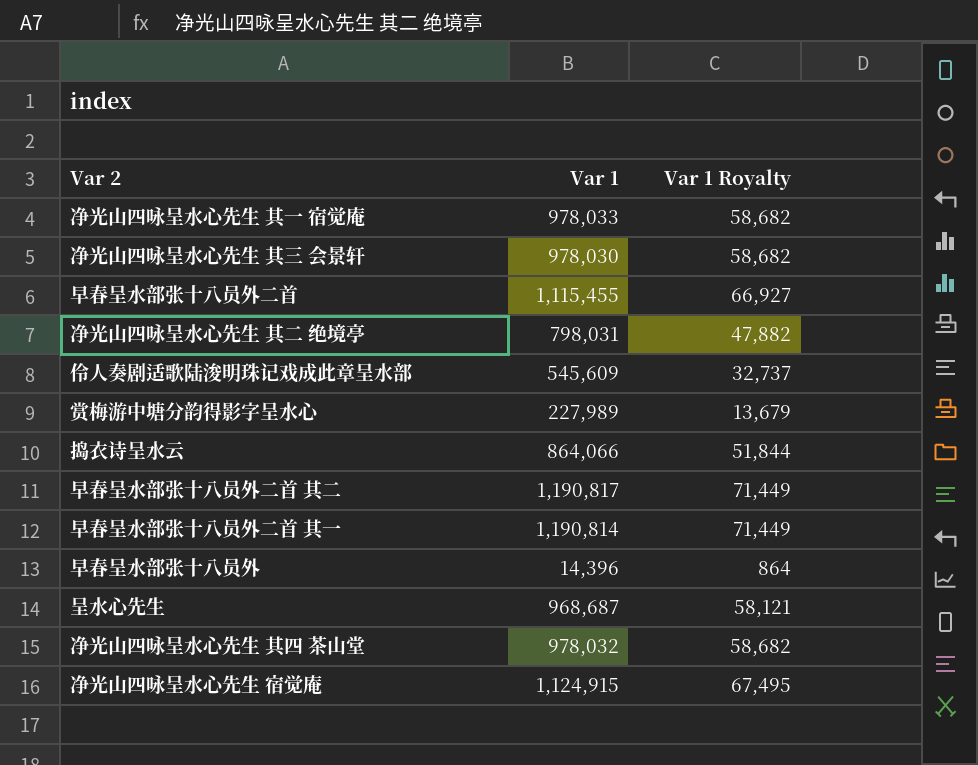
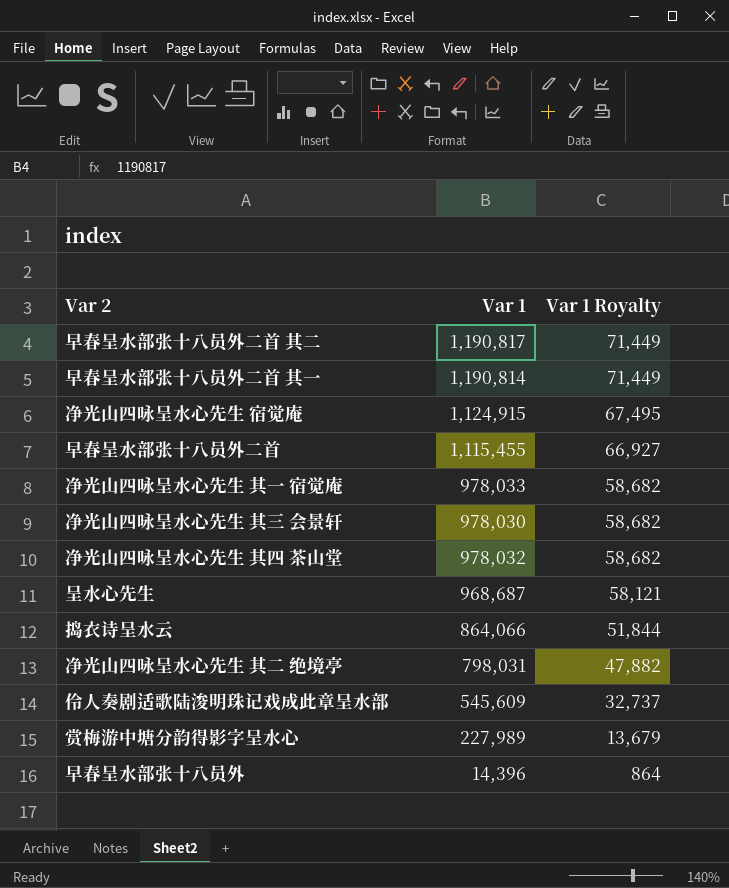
row order: none -> Var 1 Royalty descending

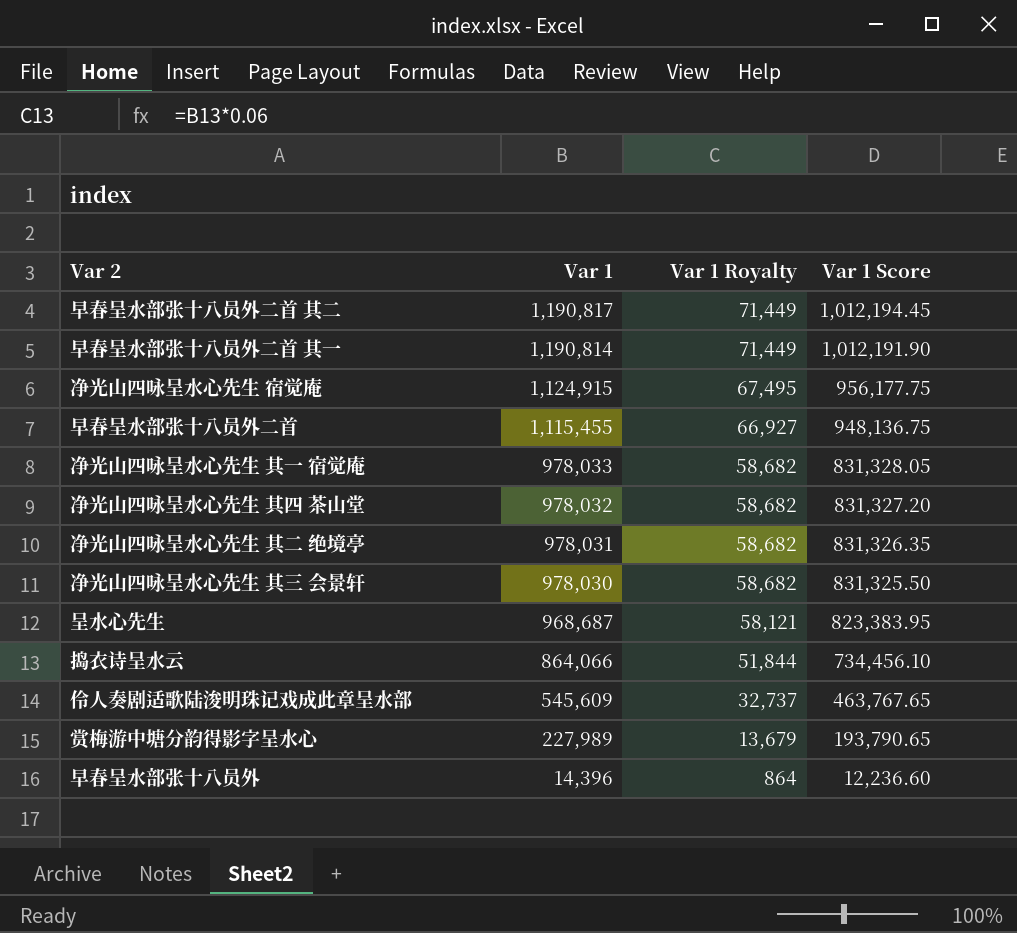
row order: Var 1 Royalty descending -> Var 1 descending
column Var 1 Score | formula: none -> [Var 1] * 0.85
净光山四咏呈水心先生 其二 绝境亭 | Var 1: 798,031 -> 978,031
净光山四咏呈水心先生 其二 绝境亭 | Var 1 Royalty: 47,882 -> 58,682

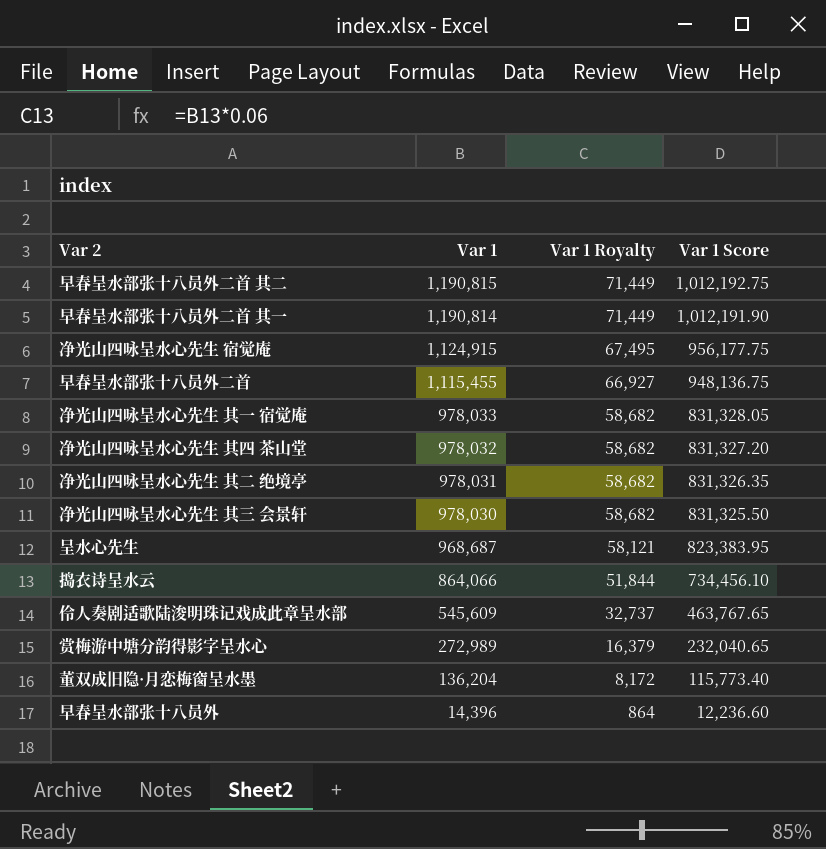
早春呈水部张十八员外二首 其二 | Var 1: 1,190,817 -> 1,190,815
早春呈水部张十八员外二首 其二 | Var 1 Score: 1,012,194.45 -> 1,012,192.75
赏梅游中塘分韵得影字呈水心 | Var 1: 227,989 -> 272,989
赏梅游中塘分韵得影字呈水心 | Var 1 Royalty: 13,679 -> 16,379
赏梅游中塘分韵得影字呈水心 | Var 1 Score: 193,790.65 -> 232,040.65
row 董双成旧隐·月恋梅窗呈水墨: none -> 136,204 | 8,172 | 115,773.40

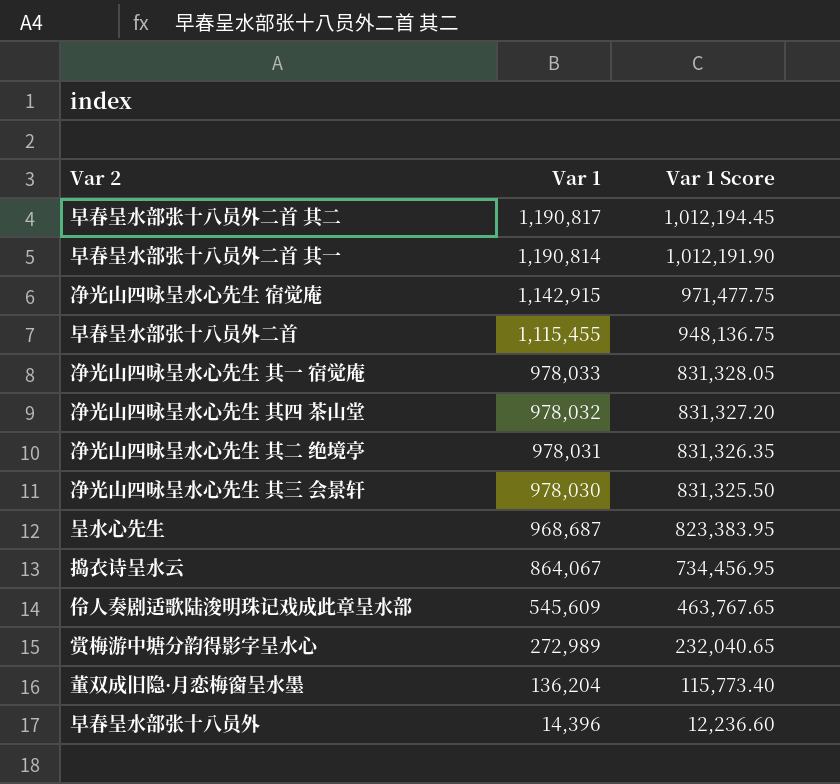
column Var 1 Royalty | formula: [Var 1] * 0.06 -> none
早春呈水部张十八员外二首 其二 | Var 1: 1,190,815 -> 1,190,817
早春呈水部张十八员外二首 其二 | Var 1 Score: 1,012,192.75 -> 1,012,194.45
净光山四咏呈水心先生 宿觉庵 | Var 1: 1,124,915 -> 1,142,915
净光山四咏呈水心先生 宿觉庵 | Var 1 Score: 956,177.75 -> 971,477.75
捣衣诗呈水云 | Var 1: 864,066 -> 864,067
捣衣诗呈水云 | Var 1 Score: 734,456.10 -> 734,456.95

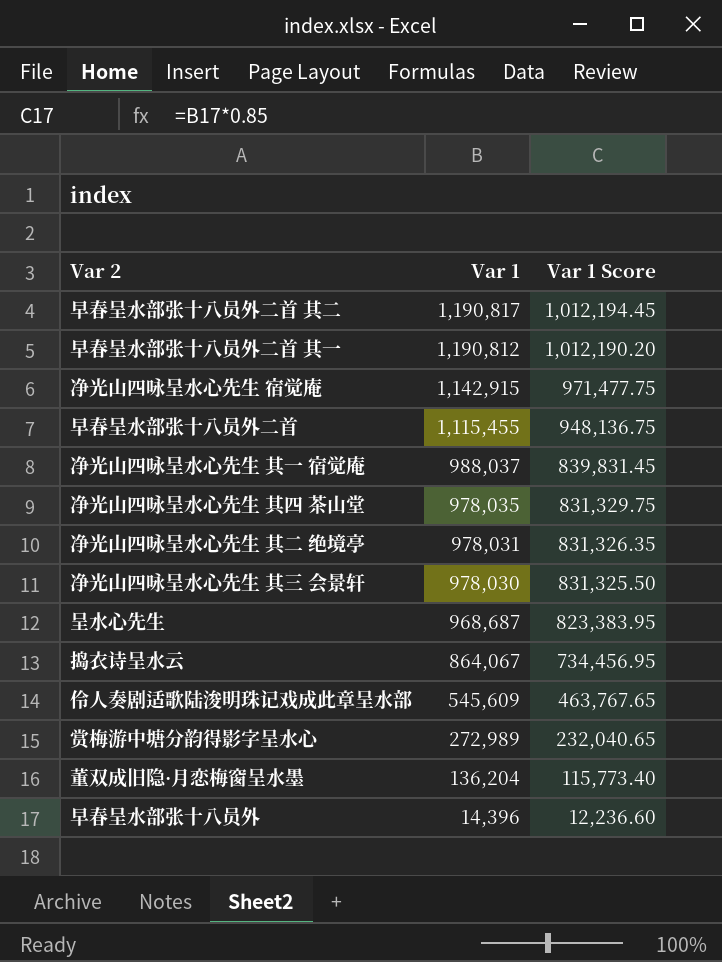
早春呈水部张十八员外二首 其一 | Var 1: 1,190,814 -> 1,190,812
早春呈水部张十八员外二首 其一 | Var 1 Score: 1,012,191.90 -> 1,012,190.20
净光山四咏呈水心先生 其一 宿觉庵 | Var 1: 978,033 -> 988,037
净光山四咏呈水心先生 其一 宿觉庵 | Var 1 Score: 831,328.05 -> 839,831.45
净光山四咏呈水心先生 其四 茶山堂 | Var 1: 978,032 -> 978,035
净光山四咏呈水心先生 其四 茶山堂 | Var 1 Score: 831,327.20 -> 831,329.75

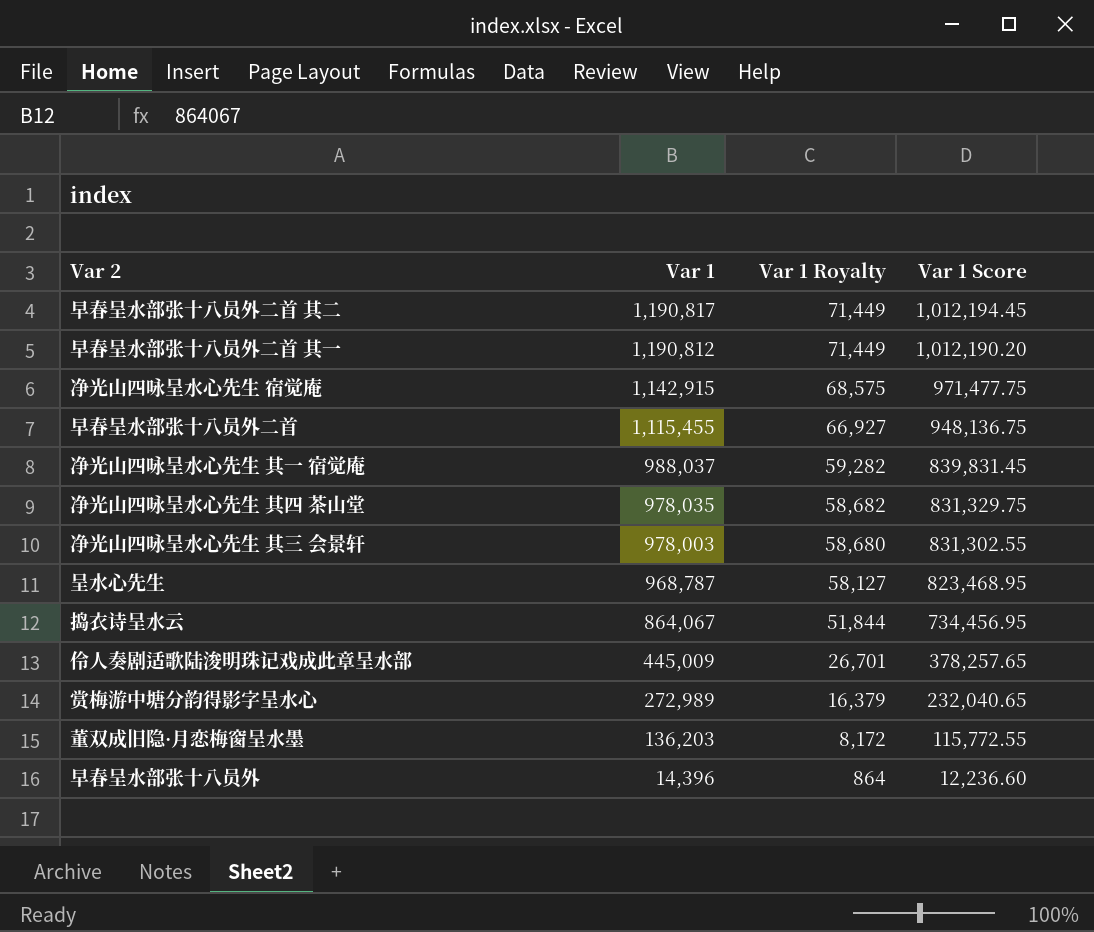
column Var 1 Royalty | formula: none -> [Var 1] * 0.06
row 净光山四咏呈水心先生 其二 绝境亭: 978,031 | 831,326.35 -> none
净光山四咏呈水心先生 其三 会景轩 | Var 1: 978,030 -> 978,003
净光山四咏呈水心先生 其三 会景轩 | Var 1 Score: 831,325.50 -> 831,302.55
呈水心先生 | Var 1: 968,687 -> 968,787
呈水心先生 | Var 1 Score: 823,383.95 -> 823,468.95
伶人奏剧适歌陆浚明珠记戏成此章呈水部 | Var 1: 545,609 -> 445,009
伶人奏剧适歌陆浚明珠记戏成此章呈水部 | Var 1 Score: 463,767.65 -> 378,257.65
董双成旧隐·月恋梅窗呈水墨 | Var 1: 136,204 -> 136,203
董双成旧隐·月恋梅窗呈水墨 | Var 1 Score: 115,773.40 -> 115,772.55

